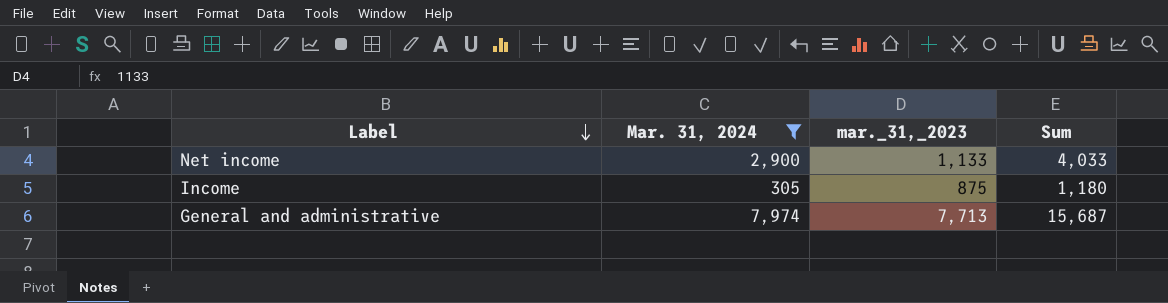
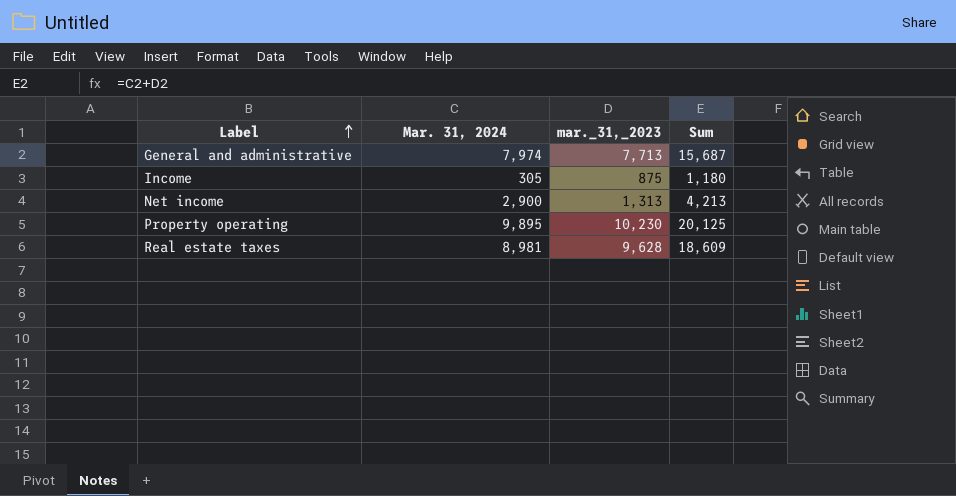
filter: Mar. 31, 2024 <= 7,974 -> none
row order: Label descending -> Label ascending
Net income | mar._31,_2023: 1,133 -> 1,313
Net income | Sum: 4,033 -> 4,213

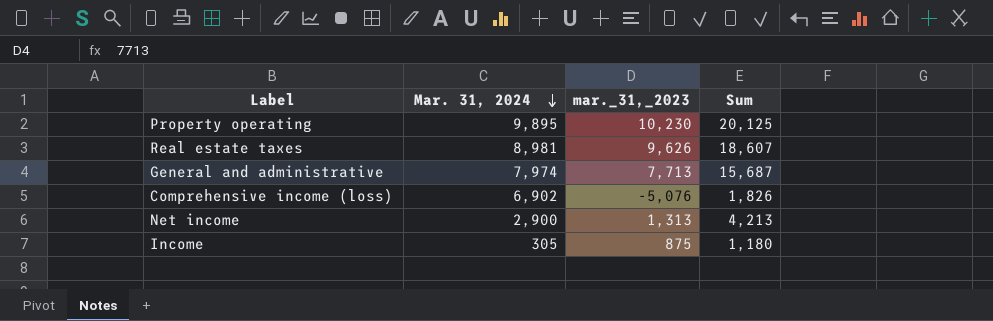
row order: Label ascending -> Mar. 31, 2024 descending
Real estate taxes | mar._31,_2023: 9,628 -> 9,626
Real estate taxes | Sum: 18,609 -> 18,607
row Comprehensive income (loss): none -> 6,902 | -5,076 | 1,826

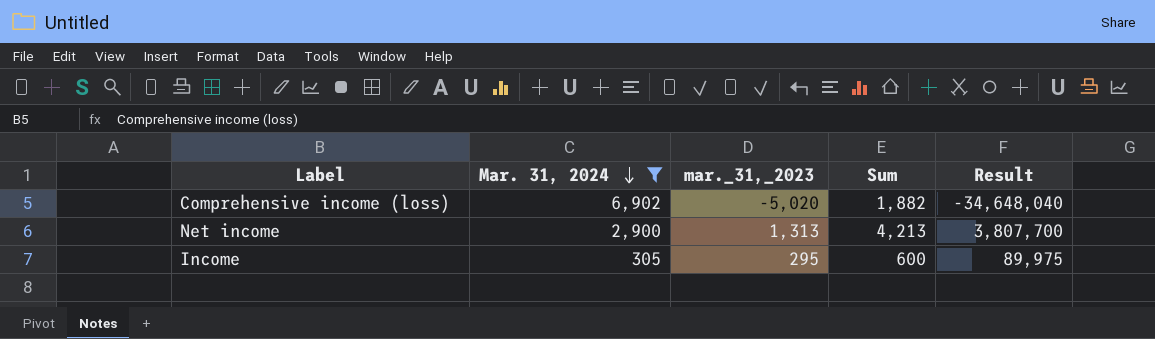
filter: none -> Mar. 31, 2024 <= 6,902
column Result | formula: none -> [Mar. 31, 2024] * [mar._31,_2023]
Comprehensive income (loss) | mar._31,_2023: -5,076 -> -5,020
Comprehensive income (loss) | Sum: 1,826 -> 1,882
Income | mar._31,_2023: 875 -> 295
Income | Sum: 1,180 -> 600

